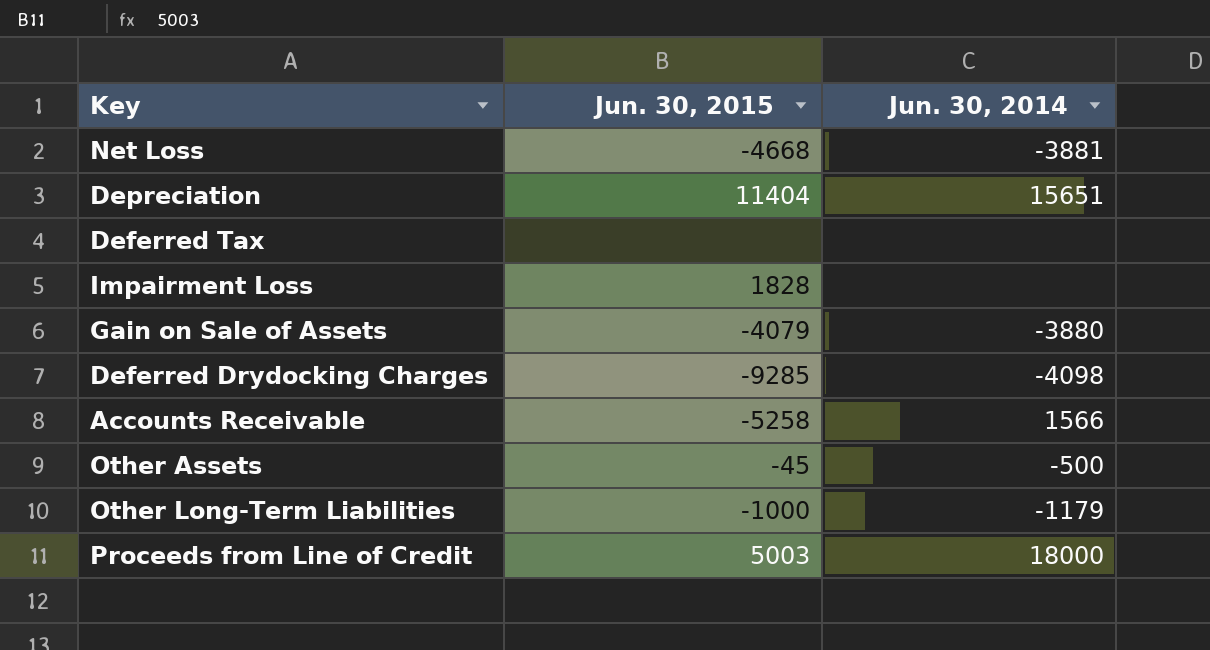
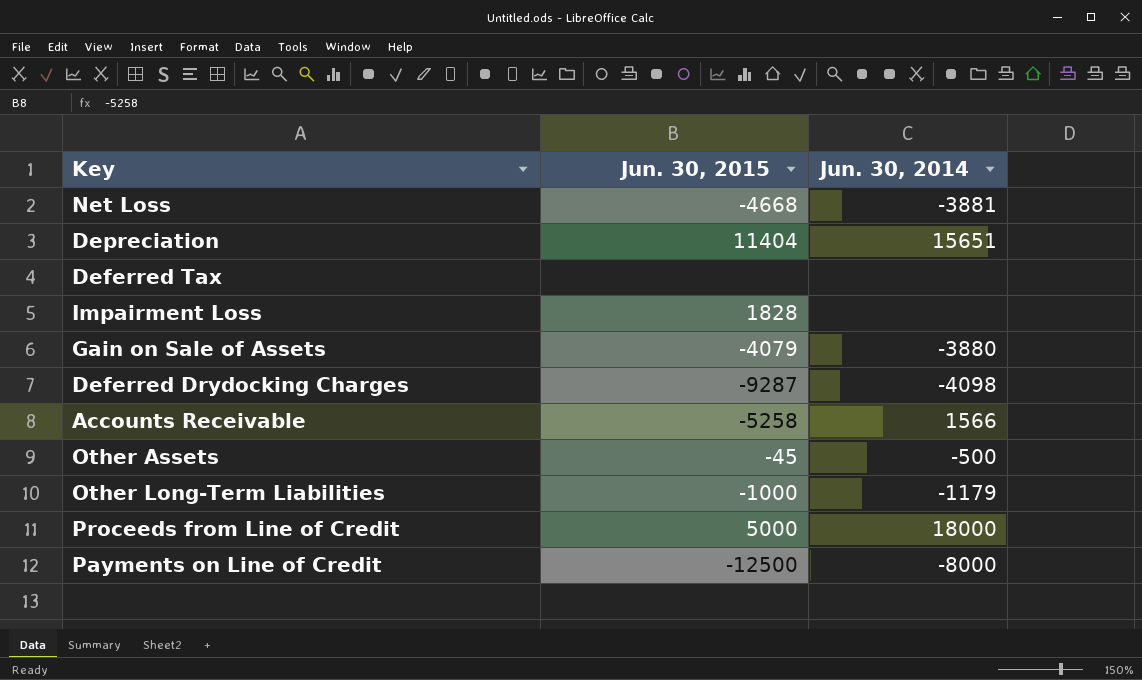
Deferred Drydocking Charges | Jun. 30, 2015: -9285 -> -9287
Proceeds from Line of Credit | Jun. 30, 2015: 5003 -> 5000
row Payments on Line of Credit: none -> -12500 | -8000

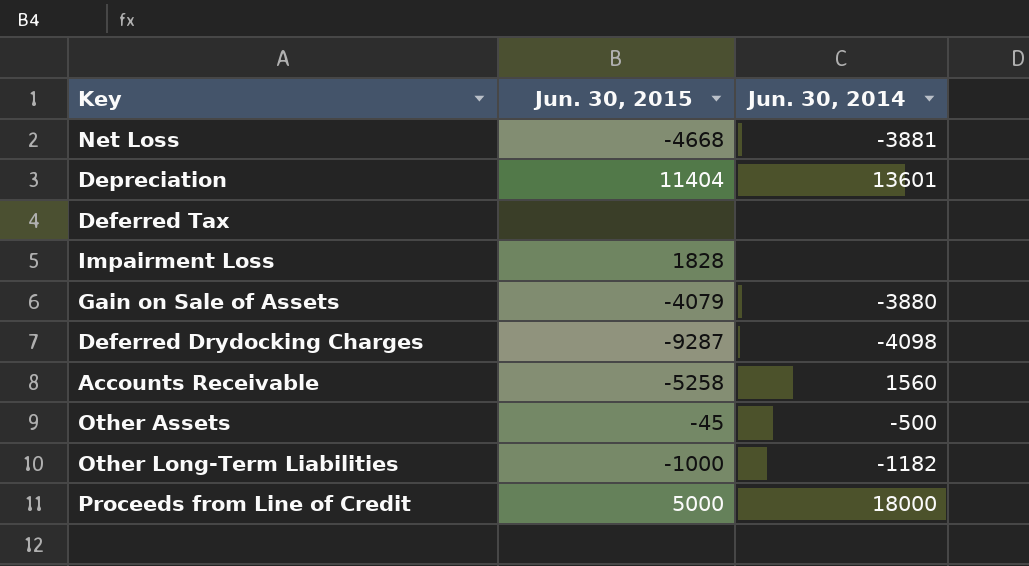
row Payments on Line of Credit: -12500 | -8000 -> none
Depreciation | Jun. 30, 2014: 15651 -> 13601
Accounts Receivable | Jun. 30, 2014: 1566 -> 1560
Other Long-Term Liabilities | Jun. 30, 2014: -1179 -> -1182

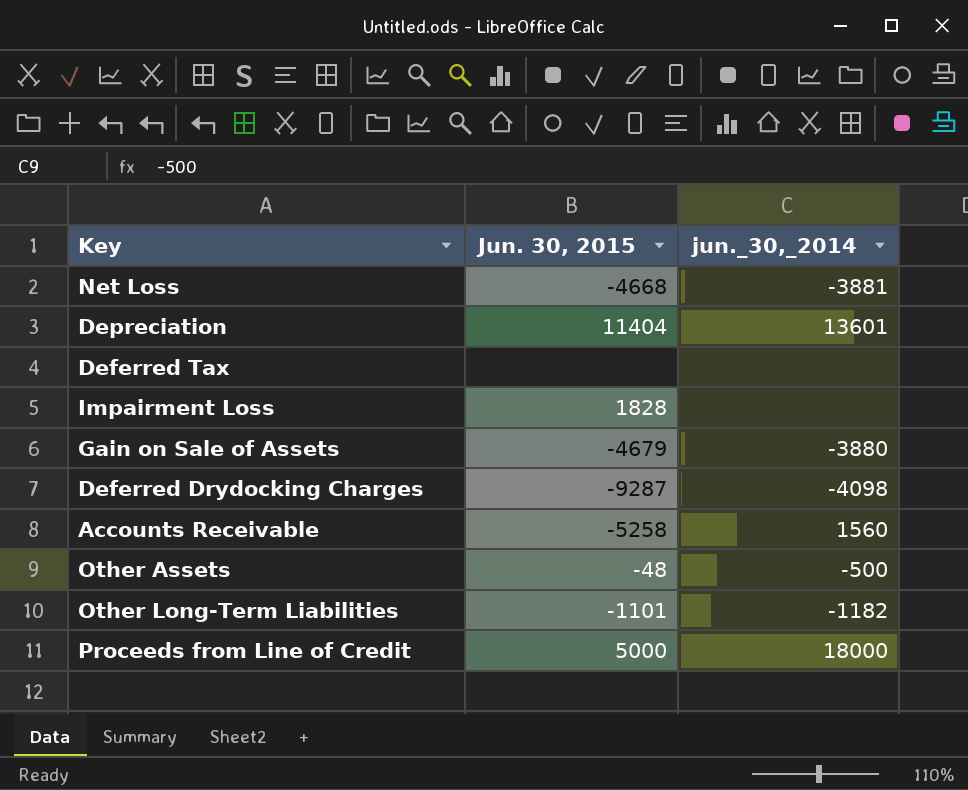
column name: Jun. 30, 2014 -> jun._30,_2014
Gain on Sale of Assets | Jun. 30, 2015: -4079 -> -4679
Other Assets | Jun. 30, 2015: -45 -> -48
Other Long-Term Liabilities | Jun. 30, 2015: -1000 -> -1101

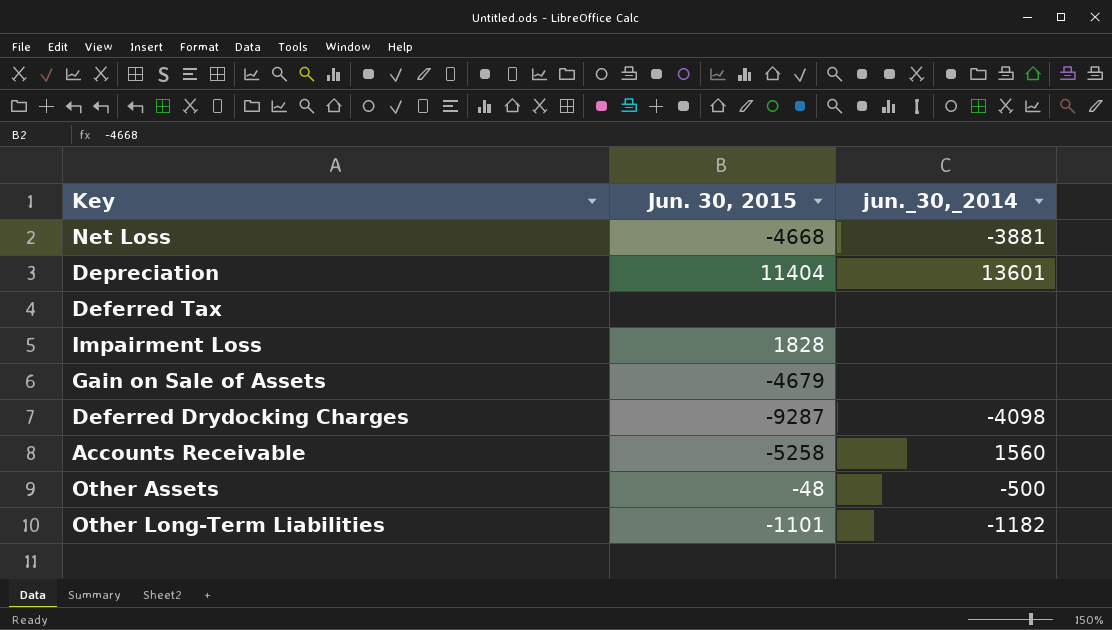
row Proceeds from Line of Credit: 5000 | 18000 -> none
Gain on Sale of Assets | jun._30,_2014: -3880 -> none

